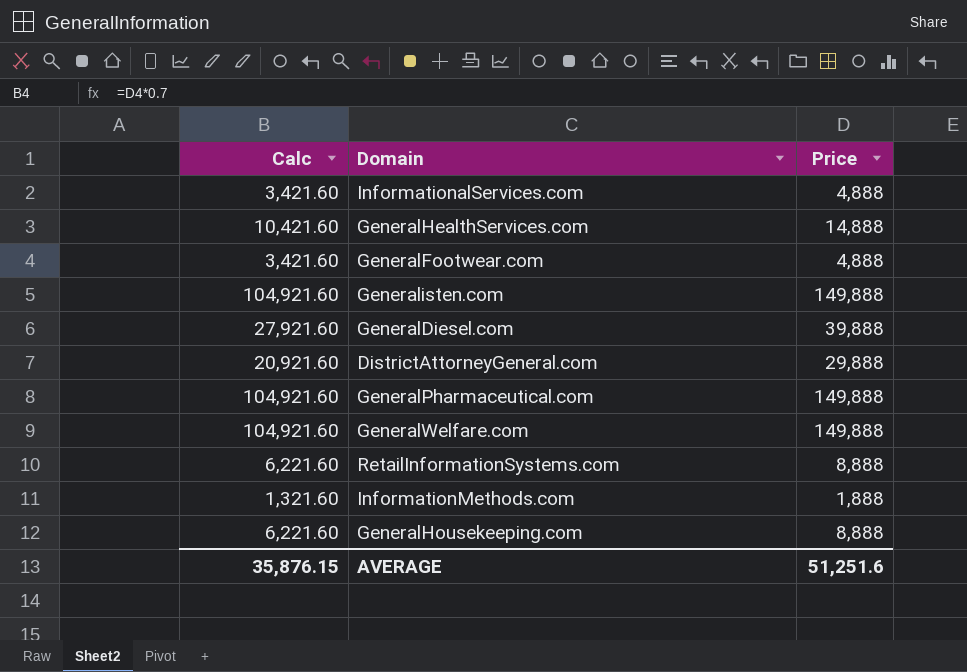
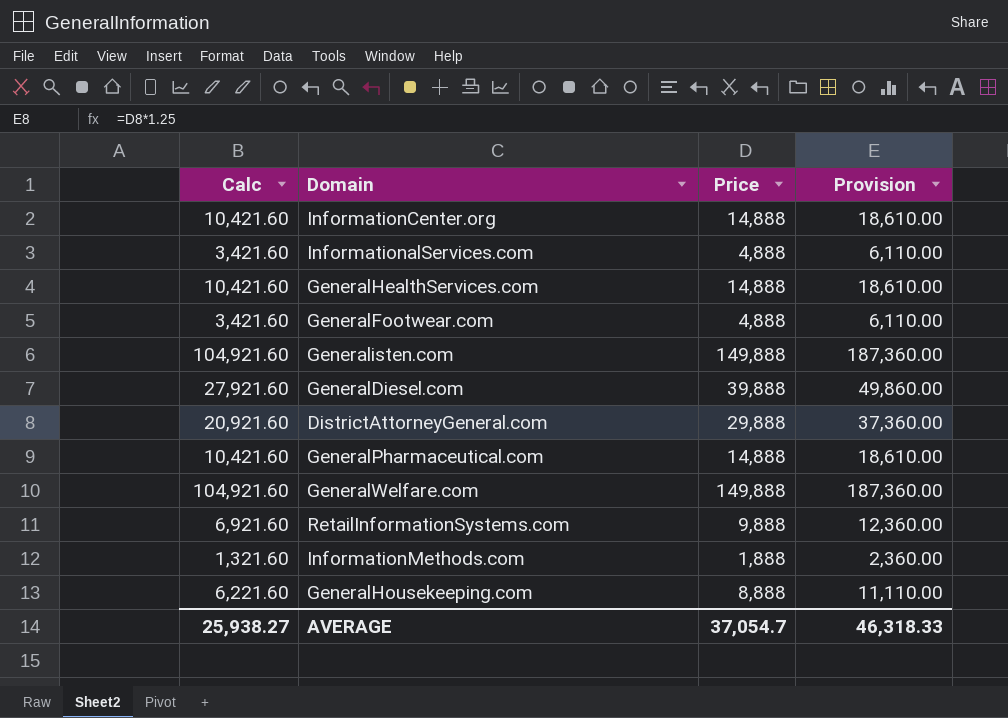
column Provision | formula: none -> [Price] * 1.25
row InformationCenter.org: none -> 10,421.60 | 14,888 | 18,610.00
GeneralPharmaceutical.com | Calc: 104,921.60 -> 10,421.60
GeneralPharmaceutical.com | Price: 149,888 -> 14,888
RetailInformationSystems.com | Calc: 6,221.60 -> 6,921.60
RetailInformationSystems.com | Price: 8,888 -> 9,888
AVERAGE | Calc: 35,876.15 -> 25,938.27
AVERAGE | Price: 51,251.6 -> 37,054.7

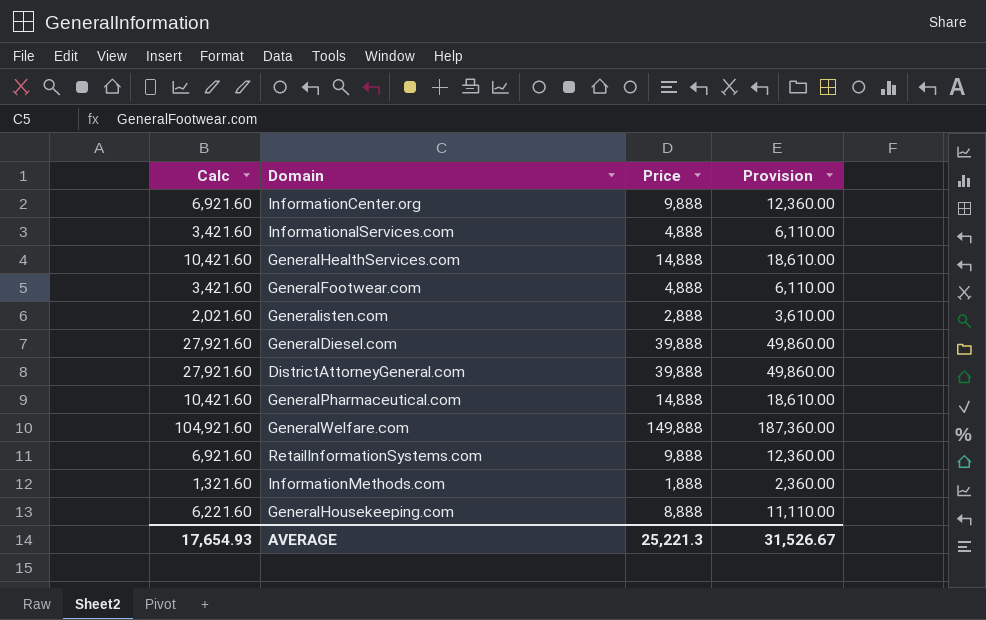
InformationCenter.org | Calc: 10,421.60 -> 6,921.60
InformationCenter.org | Price: 14,888 -> 9,888
InformationCenter.org | Provision: 18,610.00 -> 12,360.00
Generalisten.com | Calc: 104,921.60 -> 2,021.60
Generalisten.com | Price: 149,888 -> 2,888
Generalisten.com | Provision: 187,360.00 -> 3,610.00
DistrictAttorneyGeneral.com | Calc: 20,921.60 -> 27,921.60
DistrictAttorneyGeneral.com | Price: 29,888 -> 39,888
DistrictAttorneyGeneral.com | Provision: 37,360.00 -> 49,860.00
AVERAGE | Calc: 25,938.27 -> 17,654.93
AVERAGE | Price: 37,054.7 -> 25,221.3
AVERAGE | Provision: 46,318.33 -> 31,526.67

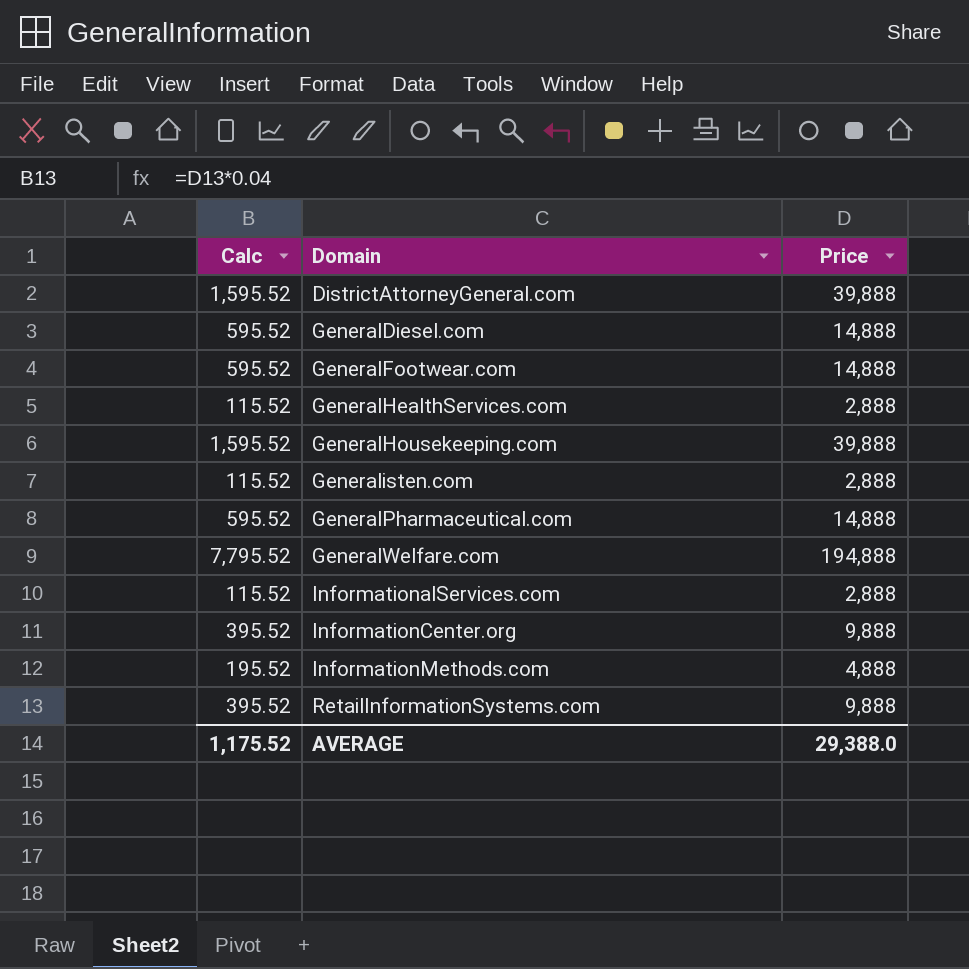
row order: none -> Domain ascending
column Provision | formula: [Price] * 1.25 -> none
column Calc | formula: [Price] * 0.7 -> [Price] * 0.04
GeneralDiesel.com | Price: 39,888 -> 14,888
GeneralFootwear.com | Price: 4,888 -> 14,888
GeneralHealthServices.com | Price: 14,888 -> 2,888
GeneralHousekeeping.com | Price: 8,888 -> 39,888
GeneralWelfare.com | Price: 149,888 -> 194,888
InformationalServices.com | Price: 4,888 -> 2,888
InformationMethods.com | Price: 1,888 -> 4,888
AVERAGE | Calc: 17,654.93 -> 1,175.52
AVERAGE | Price: 25,221.3 -> 29,388.0

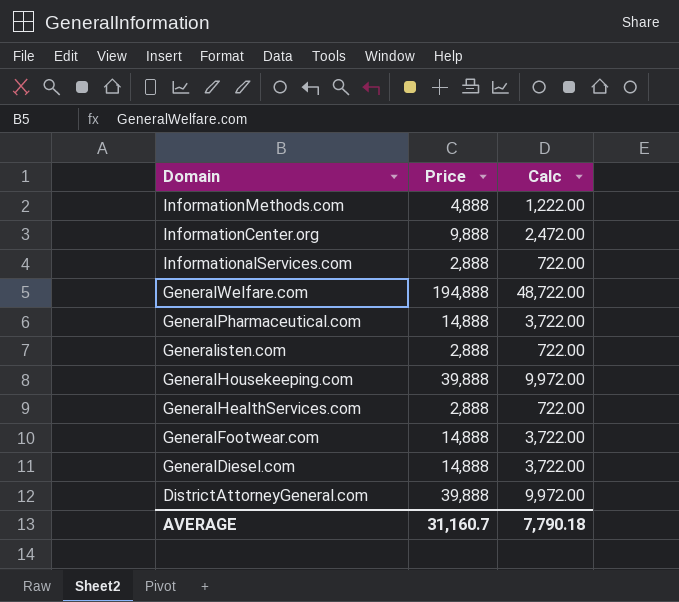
row order: Domain ascending -> Domain descending
column Calc | formula: [Price] * 0.04 -> [Price] * 0.25
column Calc | position: 1 -> 3
row RetailInformationSystems.com: 395.52 | 9,888 -> none
AVERAGE | Price: 29,388.0 -> 31,160.7
AVERAGE | Calc: 1,175.52 -> 7,790.18

